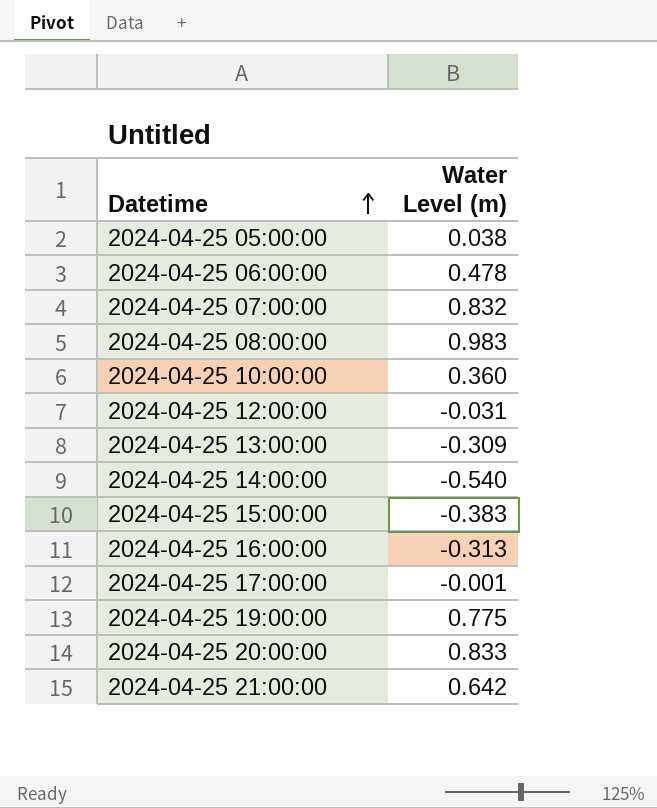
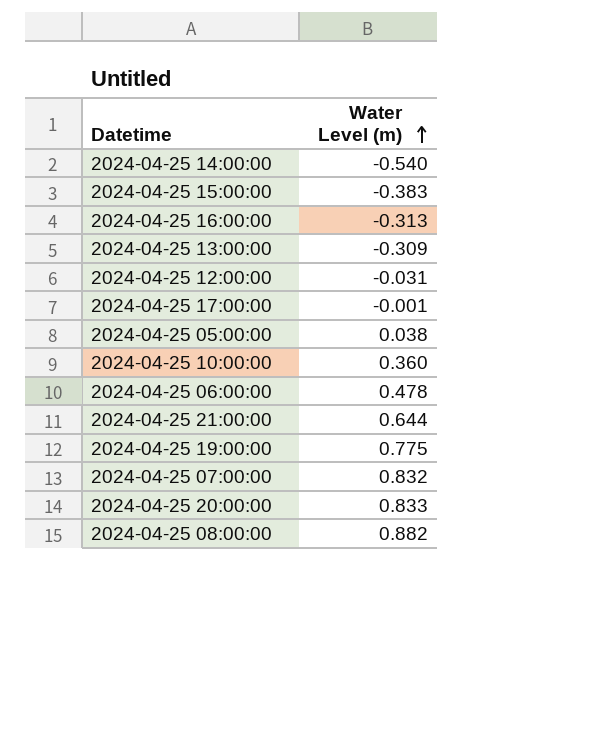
row order: Datetime ascending -> Water Level (m) ascending
2024-04-25 21:00:00 | Water Level (m): 0.642 -> 0.644
2024-04-25 08:00:00 | Water Level (m): 0.983 -> 0.882

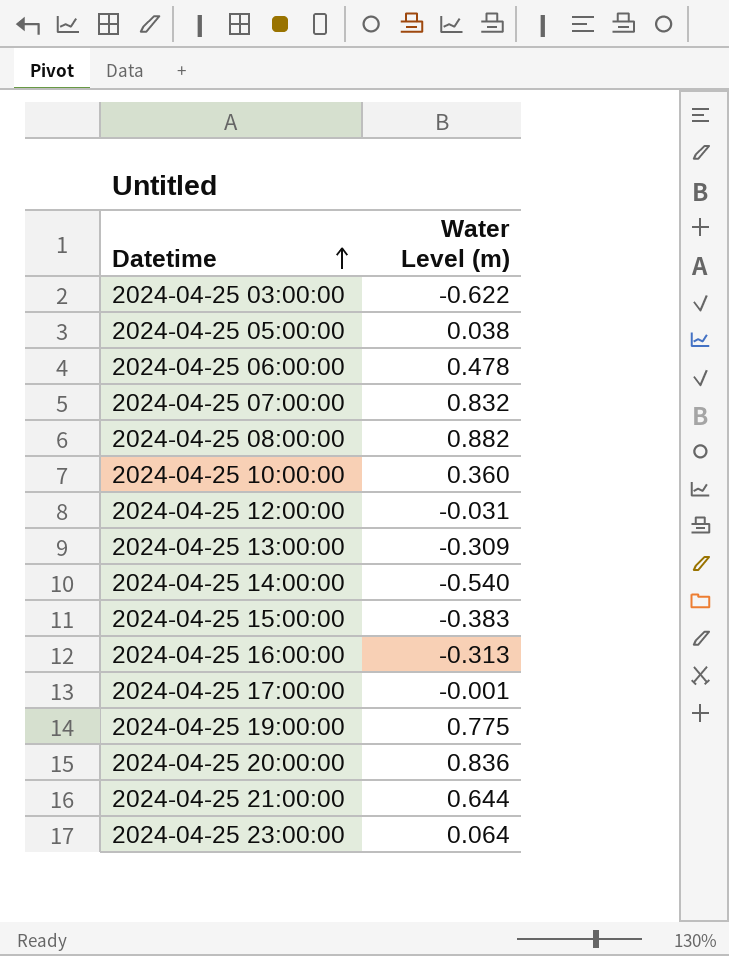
row order: Water Level (m) ascending -> Datetime ascending
row 2024-04-25 03:00:00: none -> -0.622
2024-04-25 20:00:00 | Water Level (m): 0.833 -> 0.836
row 2024-04-25 23:00:00: none -> 0.064

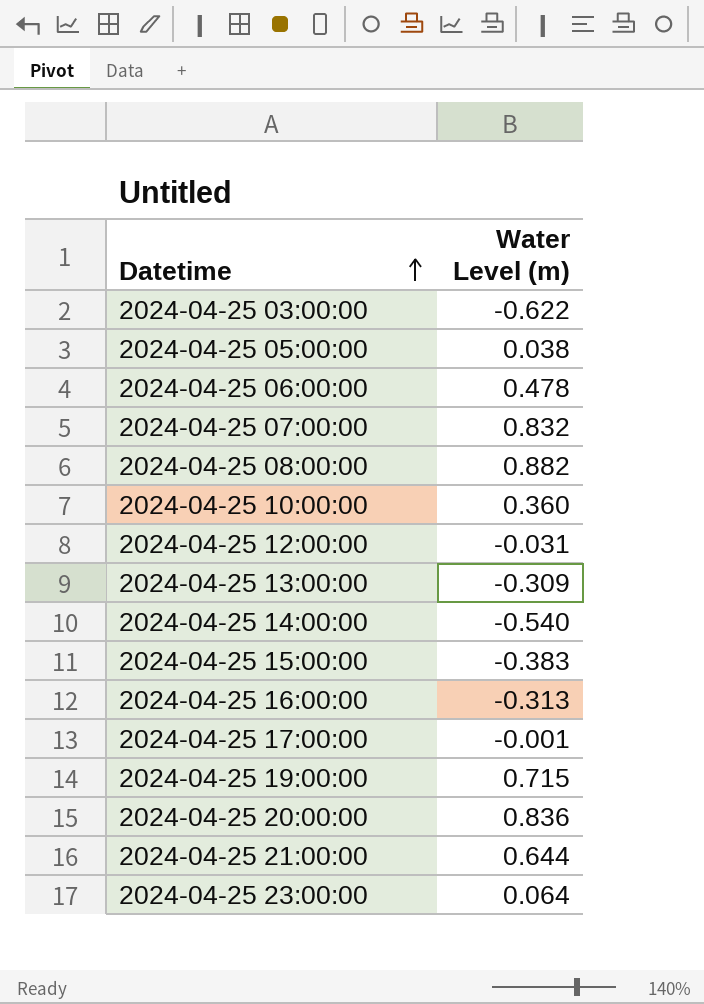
2024-04-25 19:00:00 | Water Level (m): 0.775 -> 0.715

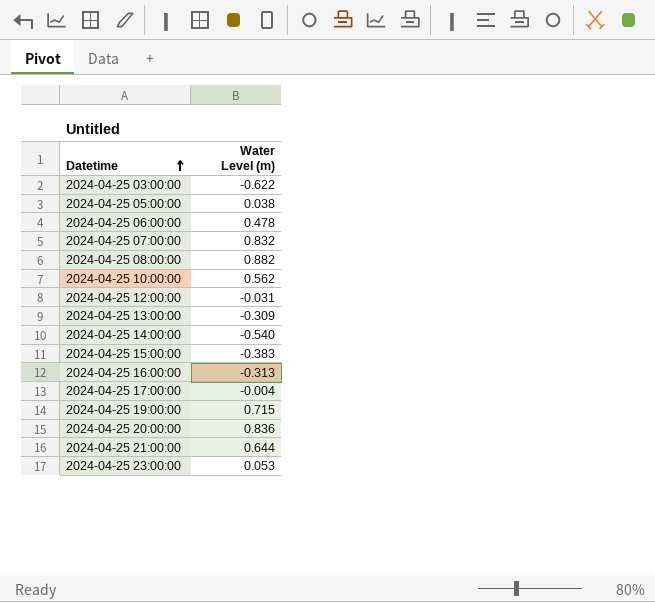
2024-04-25 10:00:00 | Water Level (m): 0.360 -> 0.562
2024-04-25 17:00:00 | Water Level (m): -0.001 -> -0.004
2024-04-25 23:00:00 | Water Level (m): 0.064 -> 0.053

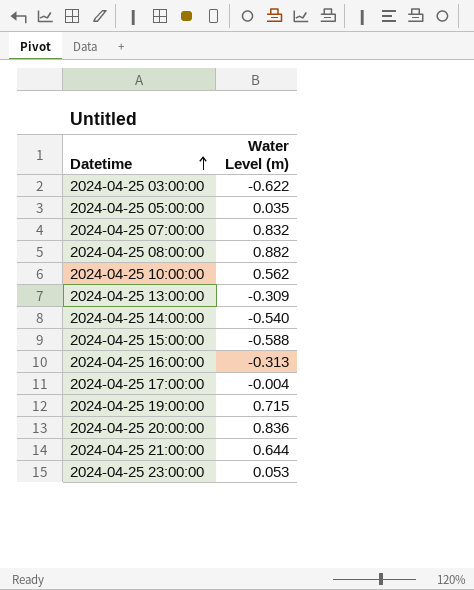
row 2024-04-25 06:00:00: 0.478 -> none
row 2024-04-25 12:00:00: -0.031 -> none
2024-04-25 05:00:00 | Water Level (m): 0.038 -> 0.035
2024-04-25 15:00:00 | Water Level (m): -0.383 -> -0.588

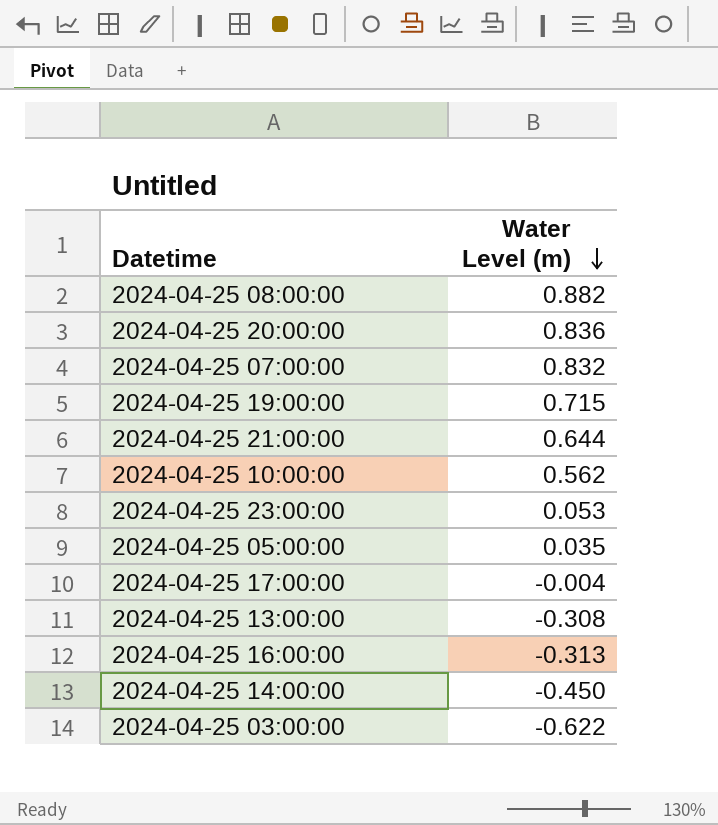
row order: Datetime ascending -> Water Level (m) descending
row 2024-04-25 15:00:00: -0.588 -> none
2024-04-25 13:00:00 | Water Level (m): -0.309 -> -0.308
2024-04-25 14:00:00 | Water Level (m): -0.540 -> -0.450

